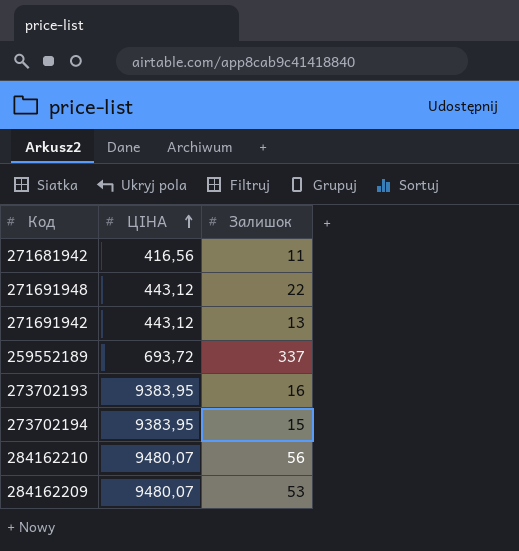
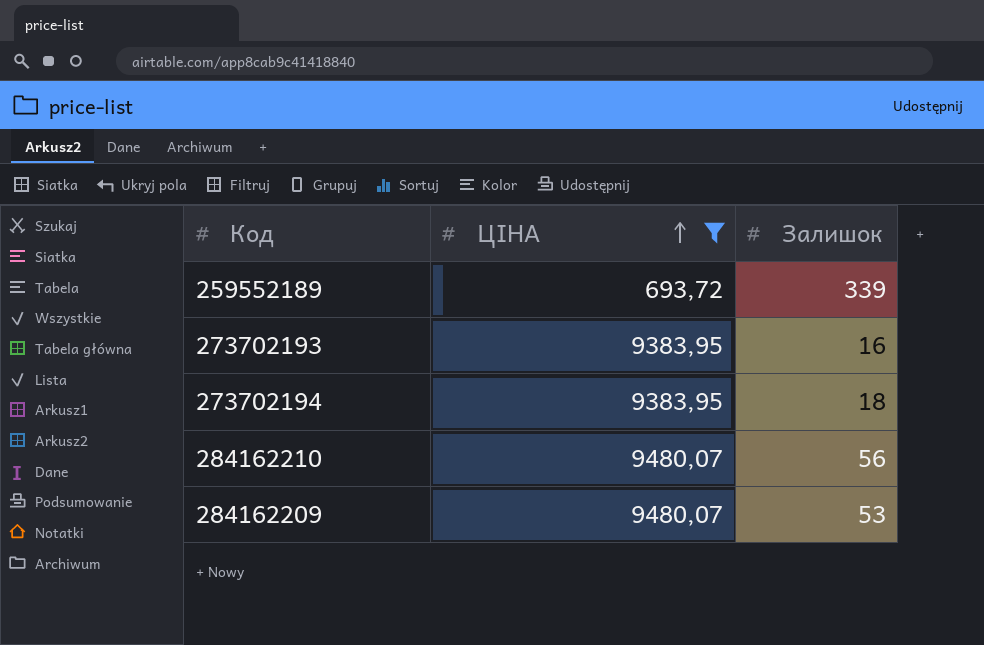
filter: none -> ЦІНА >= 693,72
259552189 | Залишок: 337 -> 339
273702194 | Залишок: 15 -> 18

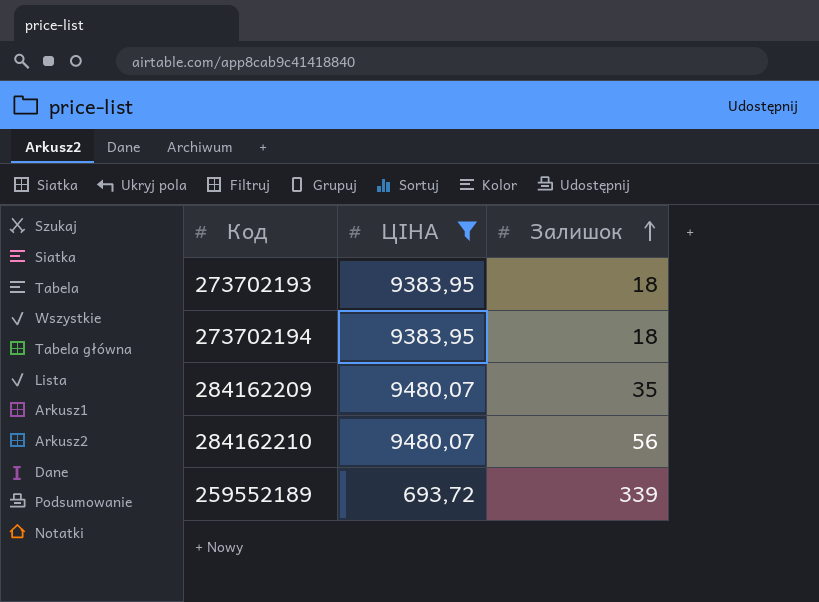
row order: ЦІНА ascending -> Залишок ascending
273702193 | Залишок: 16 -> 18
284162209 | Залишок: 53 -> 35

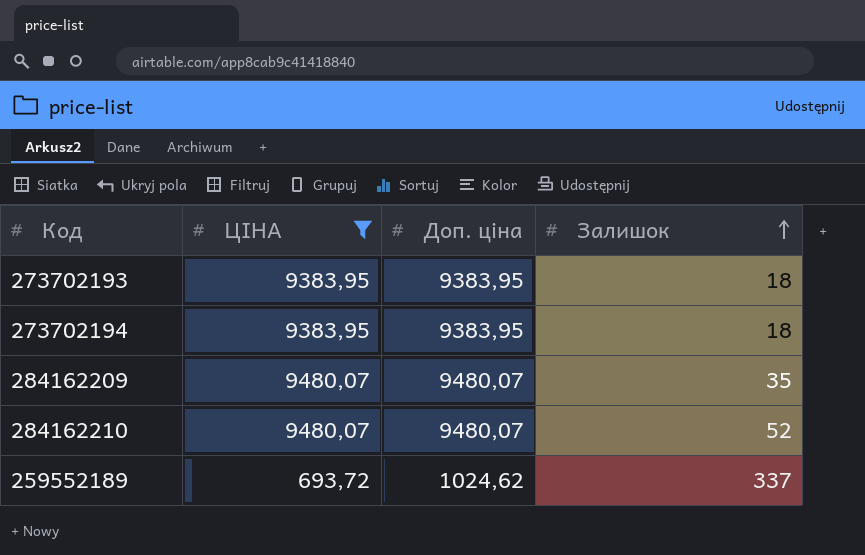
column Доп. ціна | position: none -> 3
284162210 | Залишок: 56 -> 52
259552189 | Залишок: 339 -> 337

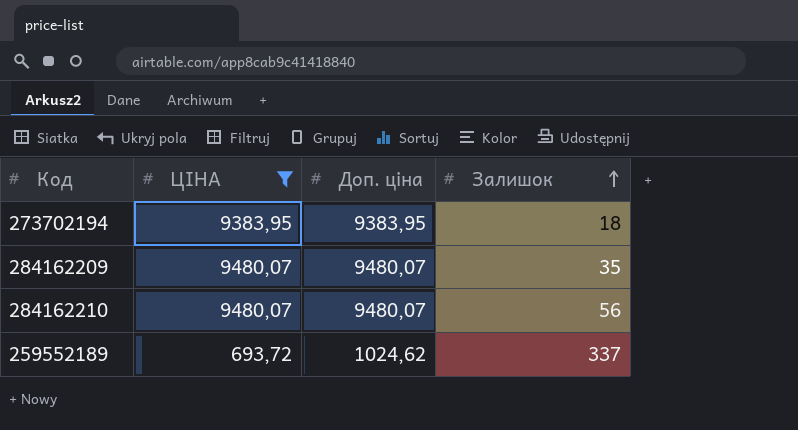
row 273702193: 9383,95 | 9383,95 | 18 -> none
284162210 | Залишок: 52 -> 56

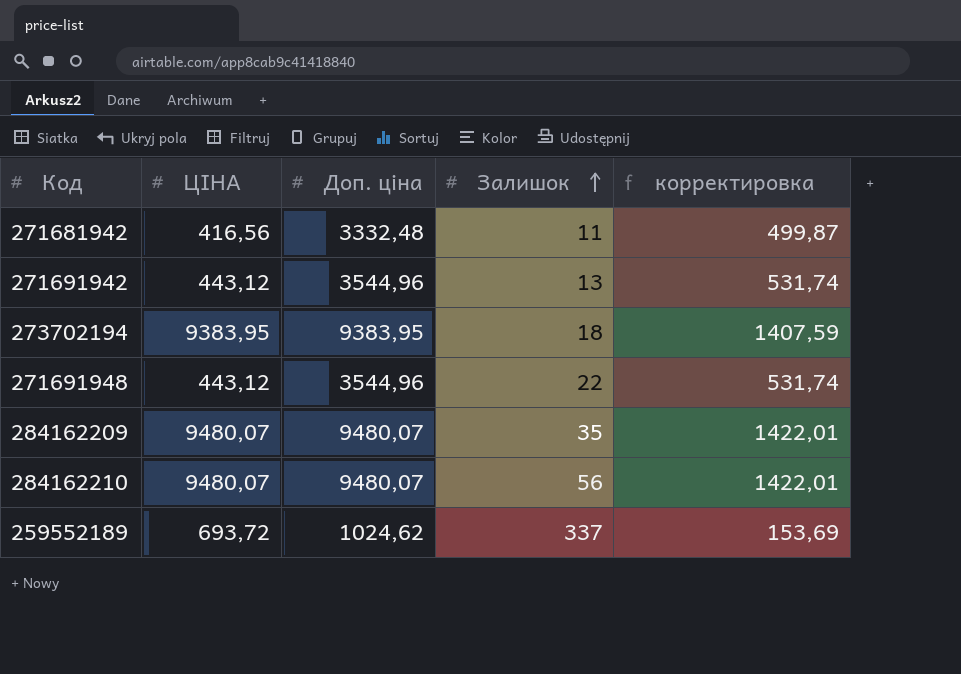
filter: ЦІНА >= 693,72 -> none
column корректировка | formula: none -> [Доп. ціна] * 0,15

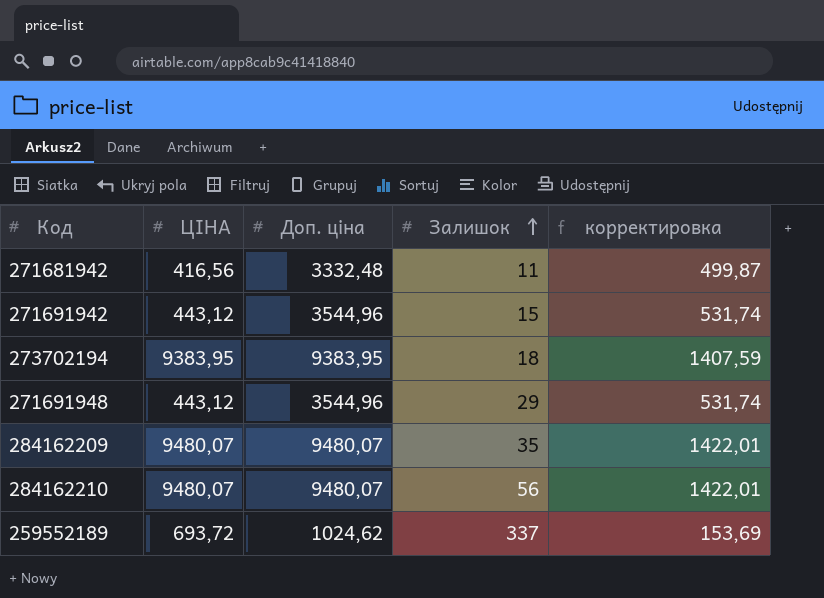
271691942 | Залишок: 13 -> 15
271691948 | Залишок: 22 -> 29

